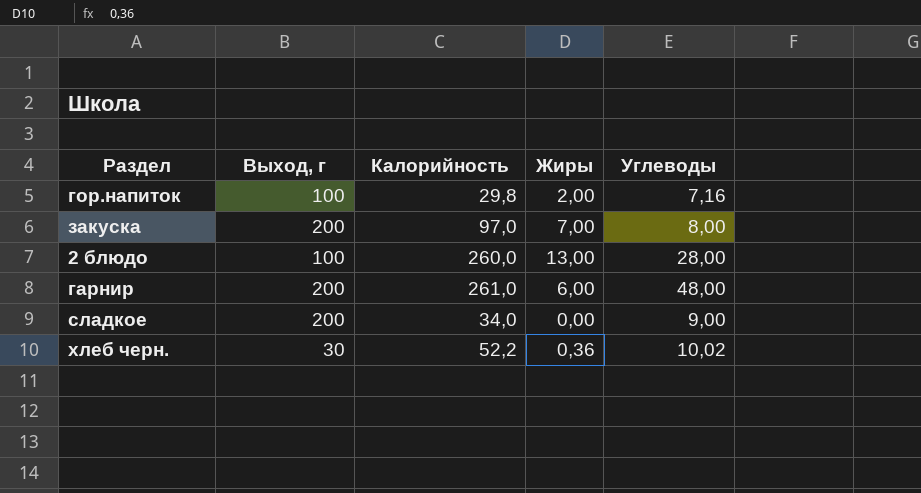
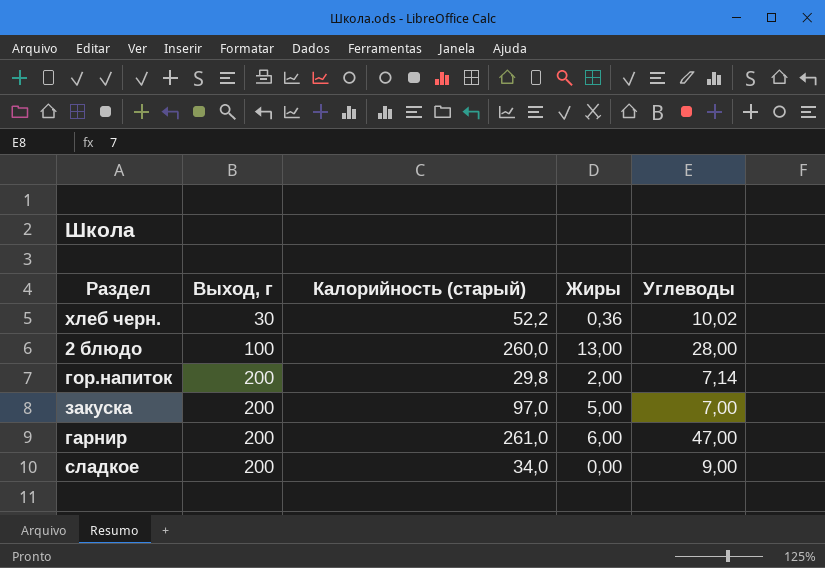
row order: none -> Выход, г ascending
column name: Калорийность -> Калорийность (старый)
гор.напиток | Выход, г: 100 -> 200
гор.напиток | Углеводы: 7,16 -> 7,14
закуска | Жиры: 7,00 -> 5,00
закуска | Углеводы: 8,00 -> 7,00
гарнир | Углеводы: 48,00 -> 47,00

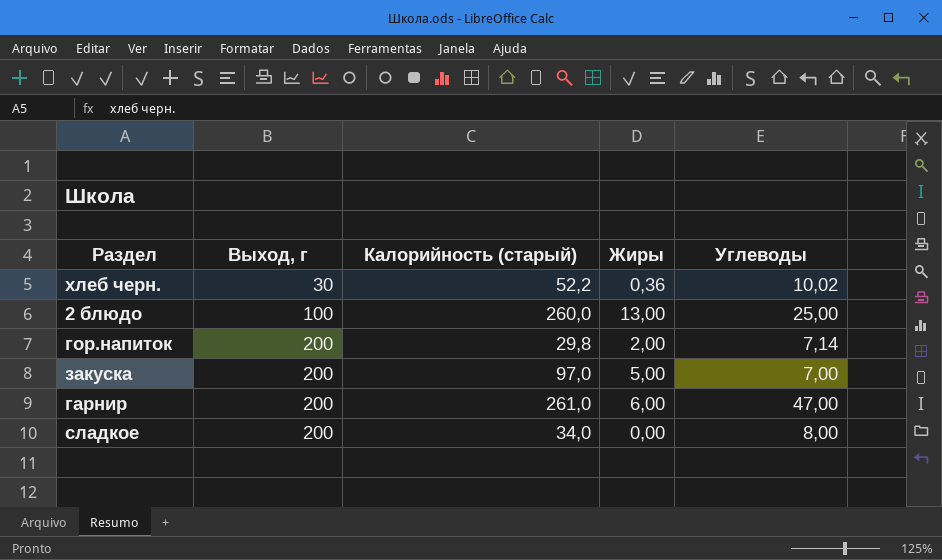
2 блюдо | Углеводы: 28,00 -> 25,00
сладкое | Углеводы: 9,00 -> 8,00

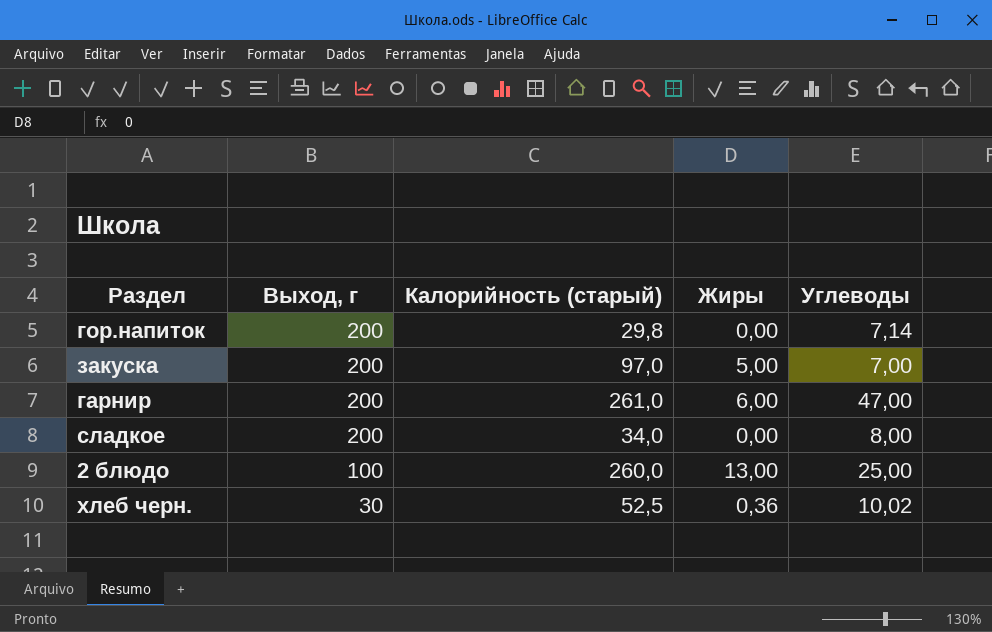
row order: Выход, г ascending -> Выход, г descending
гор.напиток | Жиры: 2,00 -> 0,00
хлеб черн. | Калорийность (старый): 52,2 -> 52,5

